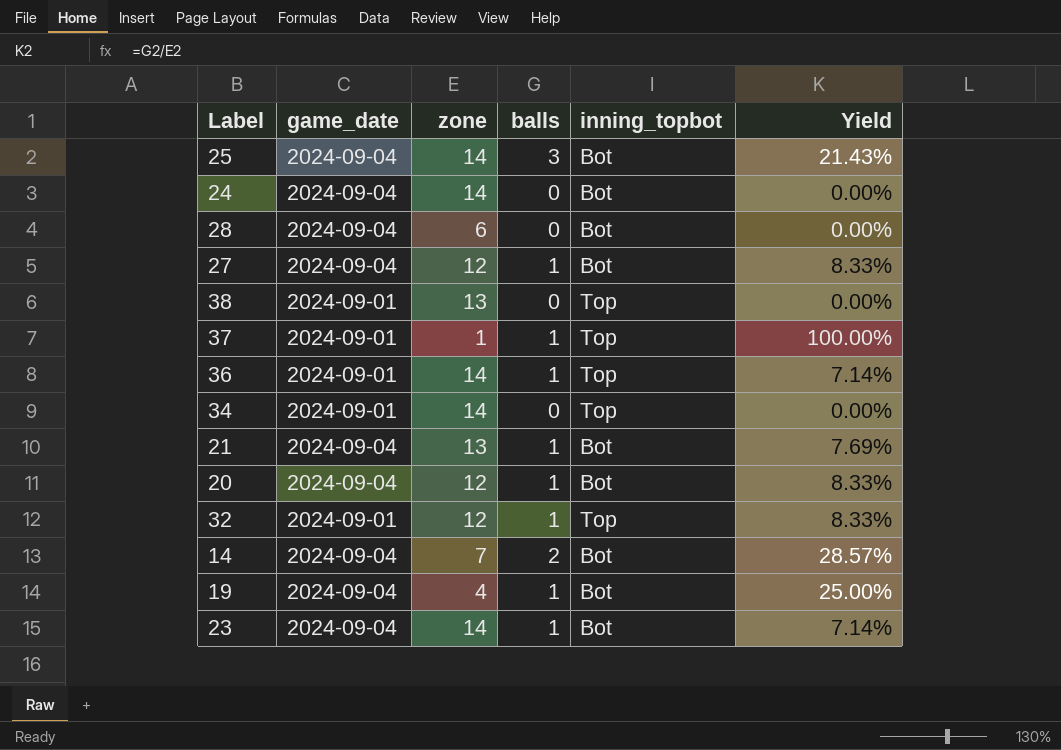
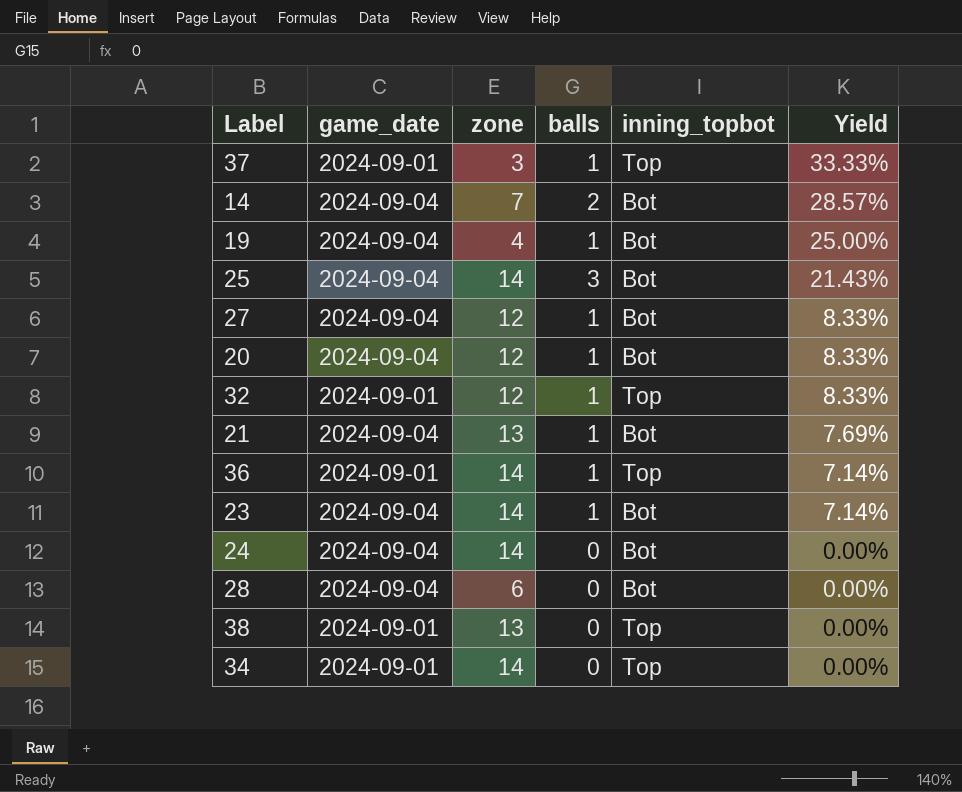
row order: none -> Yield descending
37 | zone: 1 -> 3
37 | Yield: 100.00% -> 33.33%

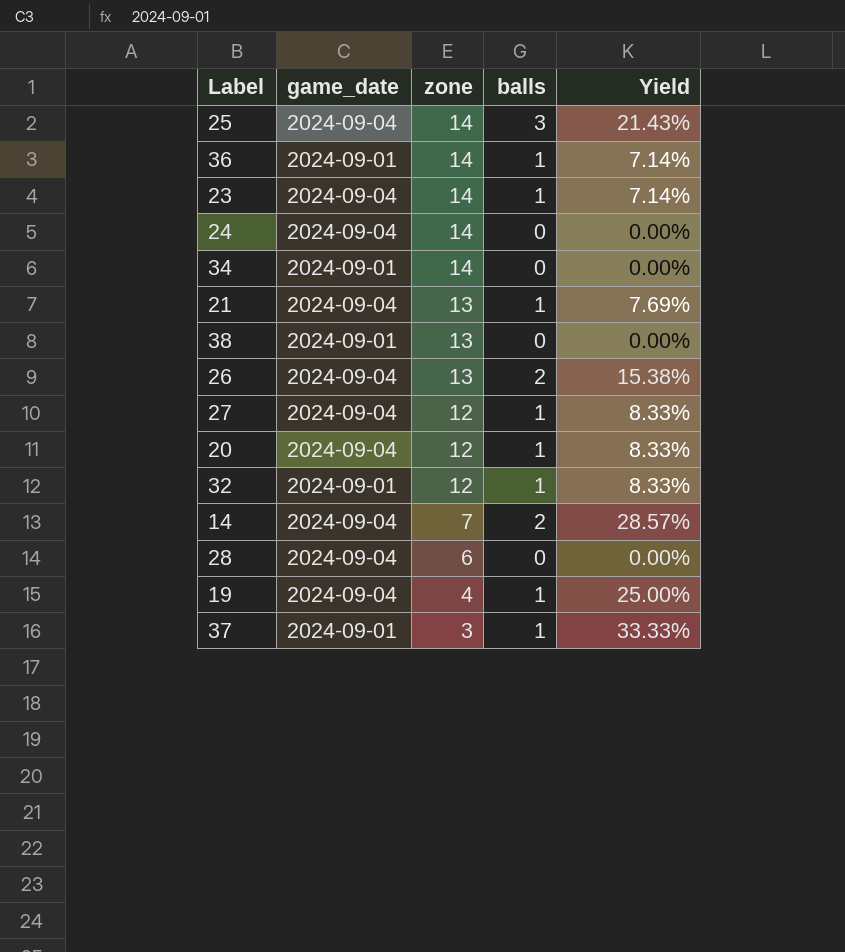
row order: Yield descending -> zone descending
column inning_topbot | position: 5 -> none
row 26: none -> 2024-09-04 | 13 | 2 | 15.38%

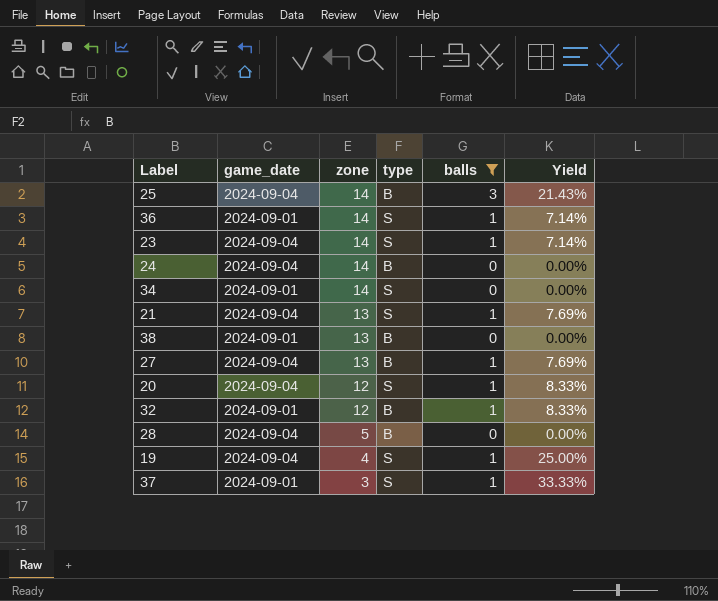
filter: none -> balls != 2
column type | position: none -> 4
27 | zone: 12 -> 13
27 | Yield: 8.33% -> 7.69%
28 | zone: 6 -> 5

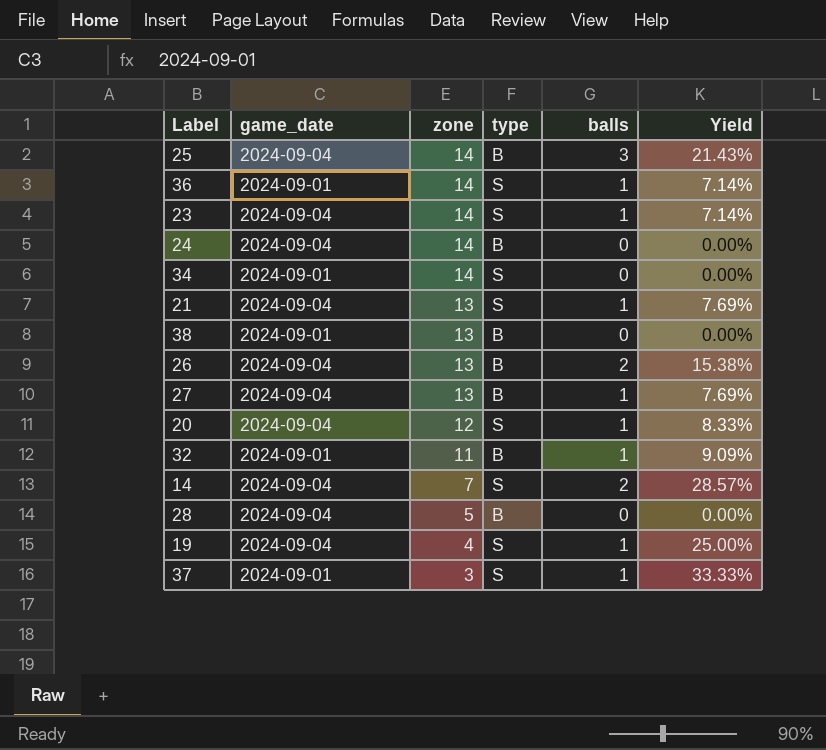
filter: balls != 2 -> none
32 | zone: 12 -> 11
32 | Yield: 8.33% -> 9.09%

